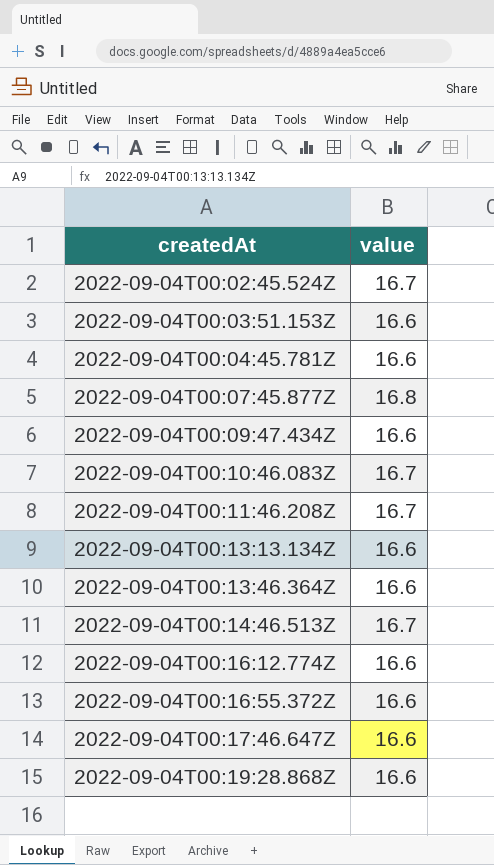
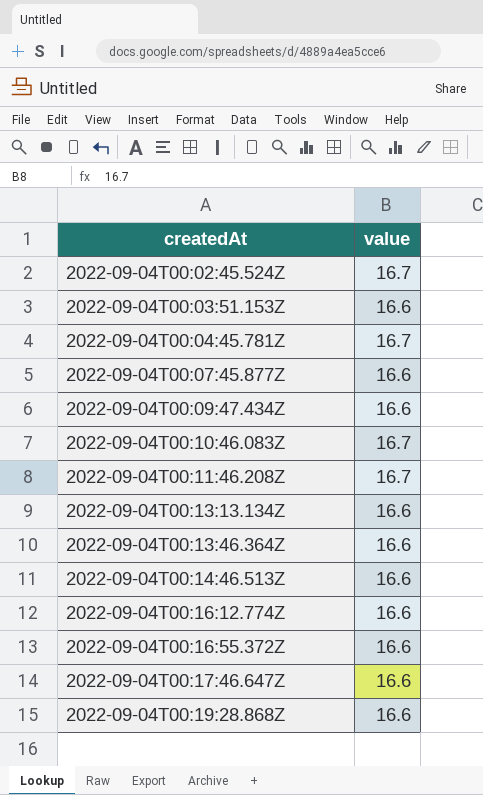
2022-09-04T00:04:45.781Z | value: 16.6 -> 16.7
2022-09-04T00:07:45.877Z | value: 16.8 -> 16.6
2022-09-04T00:14:46.513Z | value: 16.7 -> 16.6

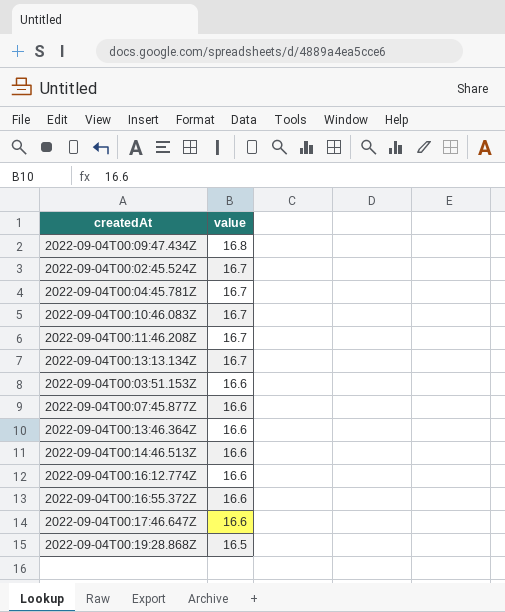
row order: createdAt ascending -> value descending
2022-09-04T00:09:47.434Z | value: 16.6 -> 16.8
2022-09-04T00:13:13.134Z | value: 16.6 -> 16.7
2022-09-04T00:19:28.868Z | value: 16.6 -> 16.5

